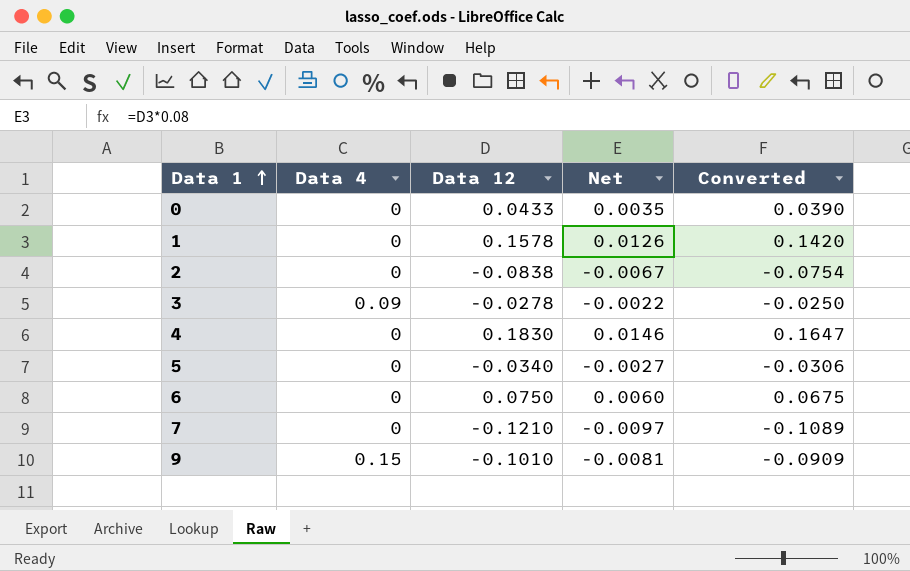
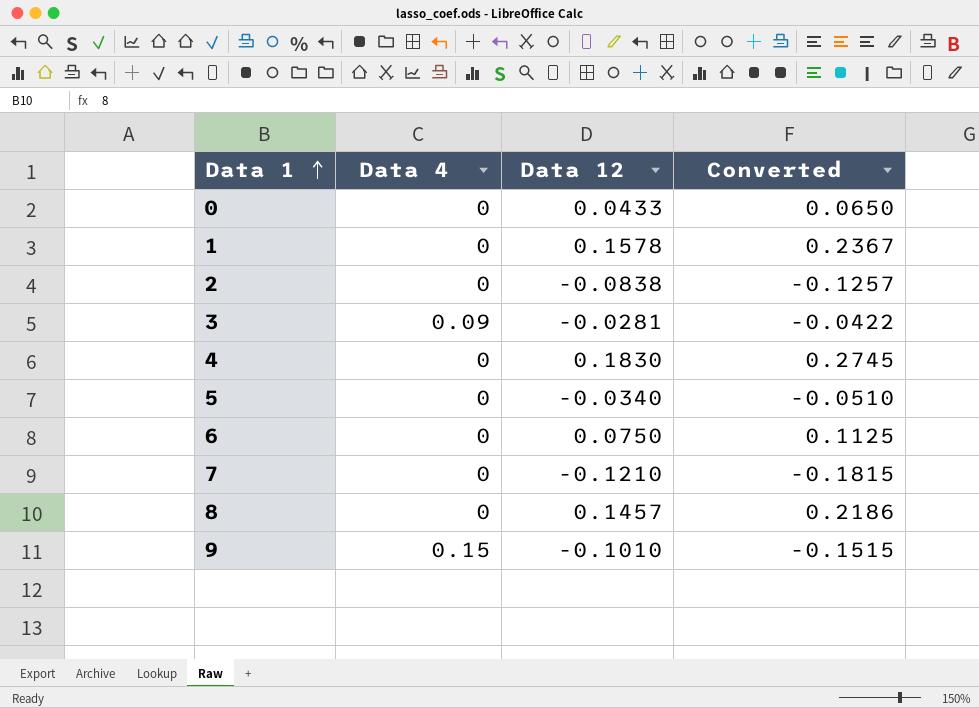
column Net | formula: [Data 12] * 0.08 -> none
column Converted | formula: [Data 12] * 0.9 -> [Data 12] * 1.5
3 | Data 12: -0.0278 -> -0.0281
row 8: none -> 0 | 0.1457 | 0.2186

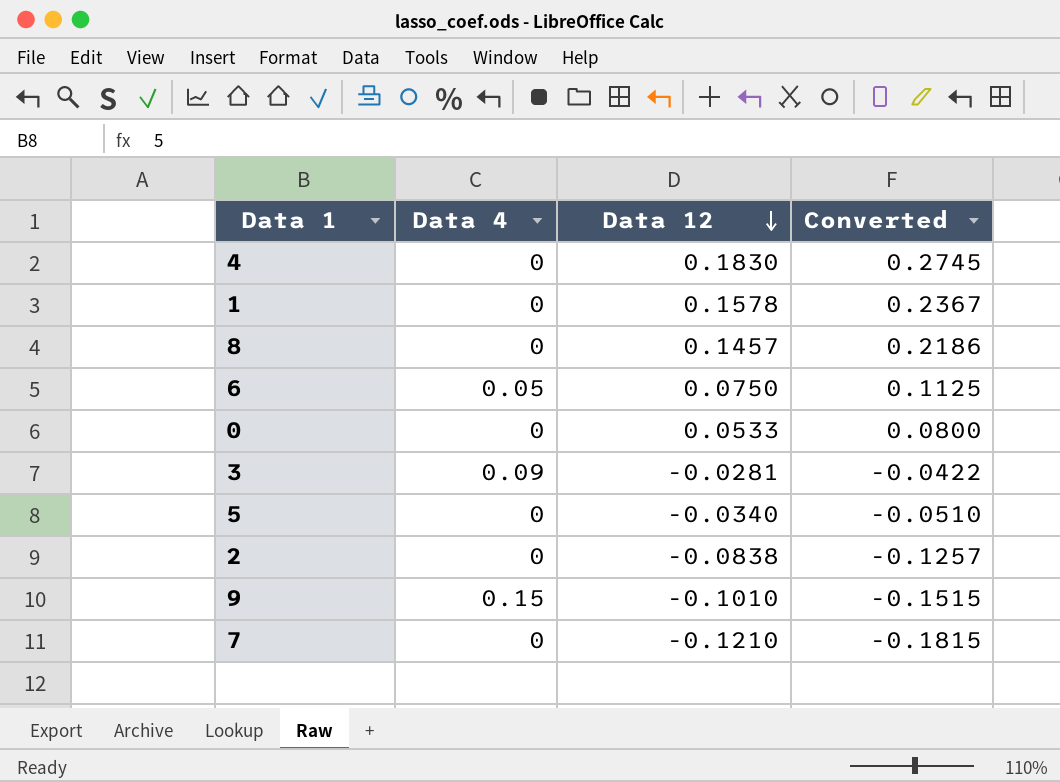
row order: Data 1 ascending -> Data 12 descending
6 | Data 4: 0 -> 0.05
0 | Data 12: 0.0433 -> 0.0533
0 | Converted: 0.0650 -> 0.0800

